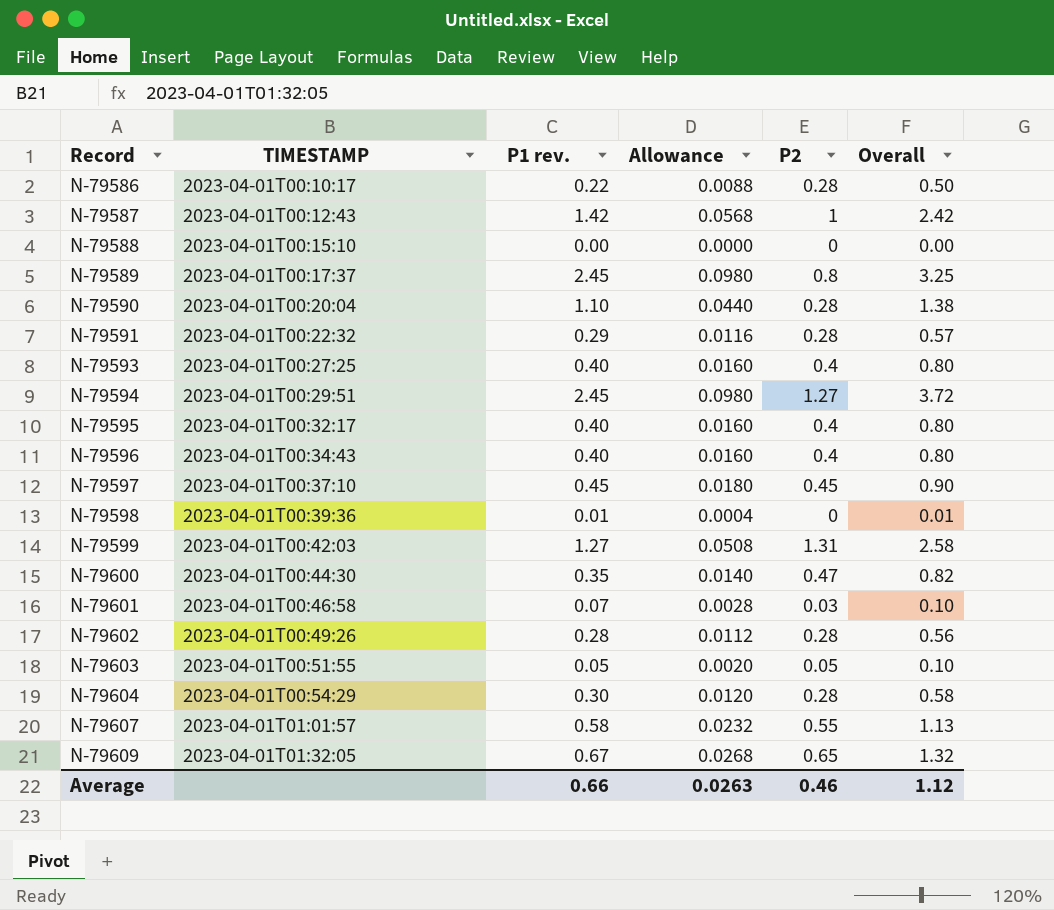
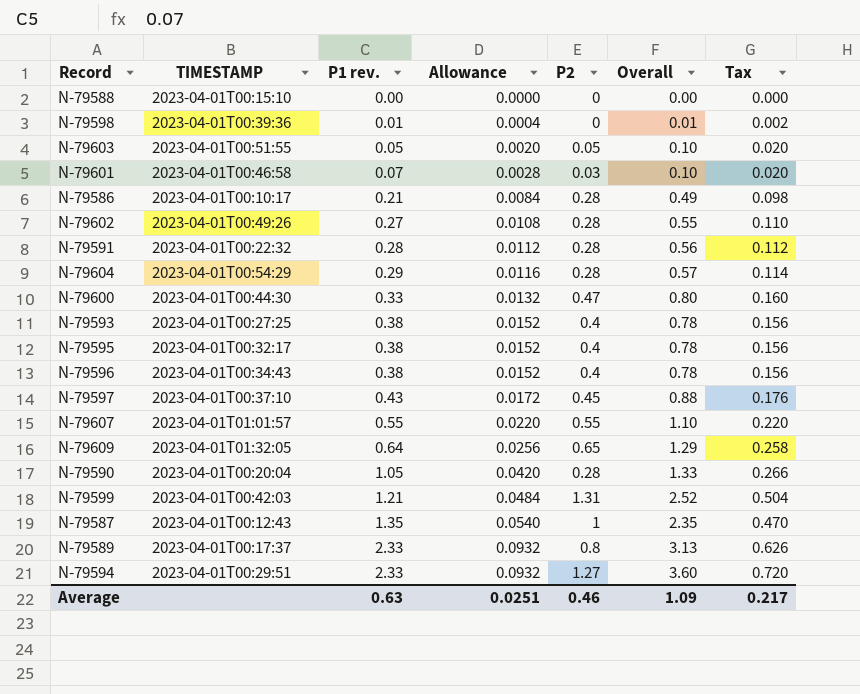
row order: Record ascending -> P1 rev. ascending
column Tax | formula: none -> [Overall] * 0.2
N-79586 | P1 rev.: 0.22 -> 0.21
N-79586 | Allowance: 0.0088 -> 0.0084
N-79586 | Overall: 0.50 -> 0.49
N-79602 | P1 rev.: 0.28 -> 0.27
N-79602 | Allowance: 0.0112 -> 0.0108
N-79602 | Overall: 0.56 -> 0.55
N-79591 | P1 rev.: 0.29 -> 0.28
N-79591 | Allowance: 0.0116 -> 0.0112
N-79591 | Overall: 0.57 -> 0.56
N-79604 | P1 rev.: 0.30 -> 0.29
N-79604 | Allowance: 0.0120 -> 0.0116
N-79604 | Overall: 0.58 -> 0.57
N-79600 | P1 rev.: 0.35 -> 0.33
N-79600 | Allowance: 0.0140 -> 0.0132
N-79600 | Overall: 0.82 -> 0.80
N-79593 | P1 rev.: 0.40 -> 0.38
N-79593 | Allowance: 0.0160 -> 0.0152
N-79593 | Overall: 0.80 -> 0.78
N-79595 | P1 rev.: 0.40 -> 0.38
N-79595 | Allowance: 0.0160 -> 0.0152
N-79595 | Overall: 0.80 -> 0.78
N-79596 | P1 rev.: 0.40 -> 0.38
N-79596 | Allowance: 0.0160 -> 0.0152
N-79596 | Overall: 0.80 -> 0.78
N-79597 | P1 rev.: 0.45 -> 0.43
N-79597 | Allowance: 0.0180 -> 0.0172
N-79597 | Overall: 0.90 -> 0.88
N-79607 | P1 rev.: 0.58 -> 0.55
N-79607 | Allowance: 0.0232 -> 0.0220
N-79607 | Overall: 1.13 -> 1.10
N-79609 | P1 rev.: 0.67 -> 0.64
N-79609 | Allowance: 0.0268 -> 0.0256
N-79609 | Overall: 1.32 -> 1.29
N-79590 | P1 rev.: 1.10 -> 1.05
N-79590 | Allowance: 0.0440 -> 0.0420
N-79590 | Overall: 1.38 -> 1.33
N-79599 | P1 rev.: 1.27 -> 1.21
N-79599 | Allowance: 0.0508 -> 0.0484
N-79599 | Overall: 2.58 -> 2.52
N-79587 | P1 rev.: 1.42 -> 1.35
N-79587 | Allowance: 0.0568 -> 0.0540
N-79587 | Overall: 2.42 -> 2.35
N-79589 | P1 rev.: 2.45 -> 2.33
N-79589 | Allowance: 0.0980 -> 0.0932
N-79589 | Overall: 3.25 -> 3.13
N-79594 | P1 rev.: 2.45 -> 2.33
N-79594 | Allowance: 0.0980 -> 0.0932
N-79594 | Overall: 3.72 -> 3.60
Average | P1 rev.: 0.66 -> 0.63
Average | Allowance: 0.0263 -> 0.0251
Average | Overall: 1.12 -> 1.09

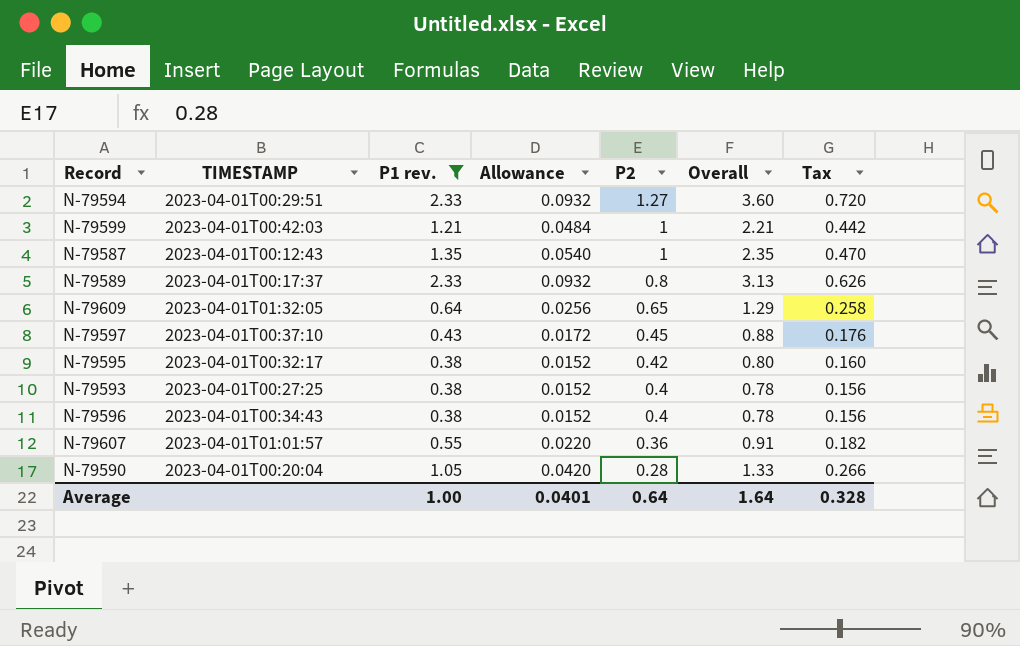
filter: none -> P1 rev. >= 0.38
row order: P1 rev. ascending -> P2 descending
N-79599 | P2: 1.31 -> 1
N-79599 | Overall: 2.52 -> 2.21
N-79599 | Tax: 0.504 -> 0.442
N-79595 | P2: 0.4 -> 0.42
N-79595 | Overall: 0.78 -> 0.80
N-79595 | Tax: 0.156 -> 0.160
N-79607 | P2: 0.55 -> 0.36
N-79607 | Overall: 1.10 -> 0.91
N-79607 | Tax: 0.220 -> 0.182
Average | P1 rev.: 0.63 -> 1.00
Average | Allowance: 0.0251 -> 0.0401
Average | P2: 0.46 -> 0.64
Average | Overall: 1.09 -> 1.64
Average | Tax: 0.217 -> 0.328

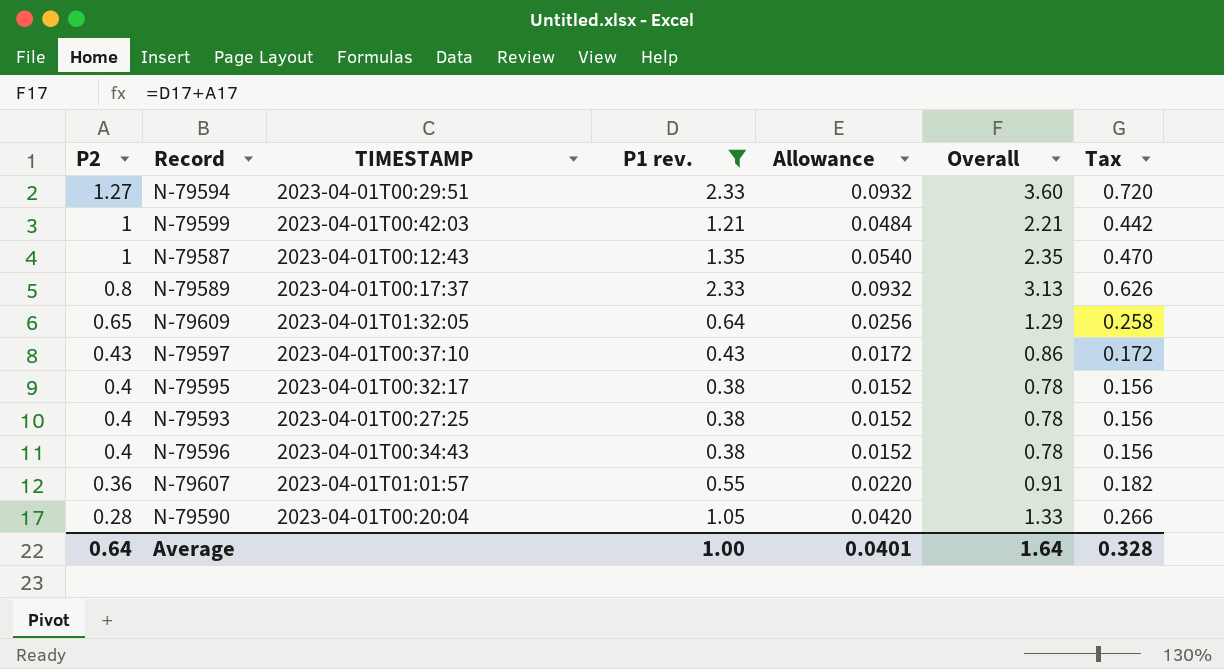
column P2 | position: 5 -> 1
N-79597 | P2: 0.45 -> 0.43
N-79597 | Overall: 0.88 -> 0.86
N-79597 | Tax: 0.176 -> 0.172
N-79595 | P2: 0.42 -> 0.4
N-79595 | Overall: 0.80 -> 0.78
N-79595 | Tax: 0.160 -> 0.156

